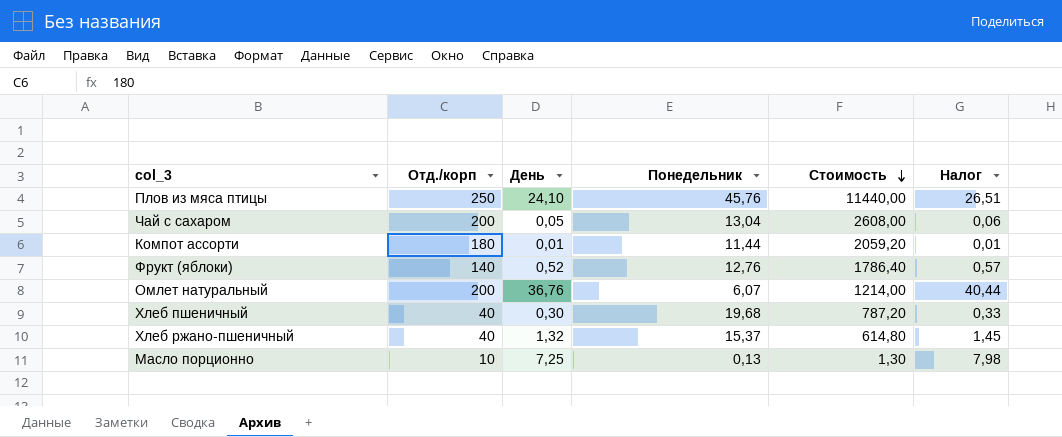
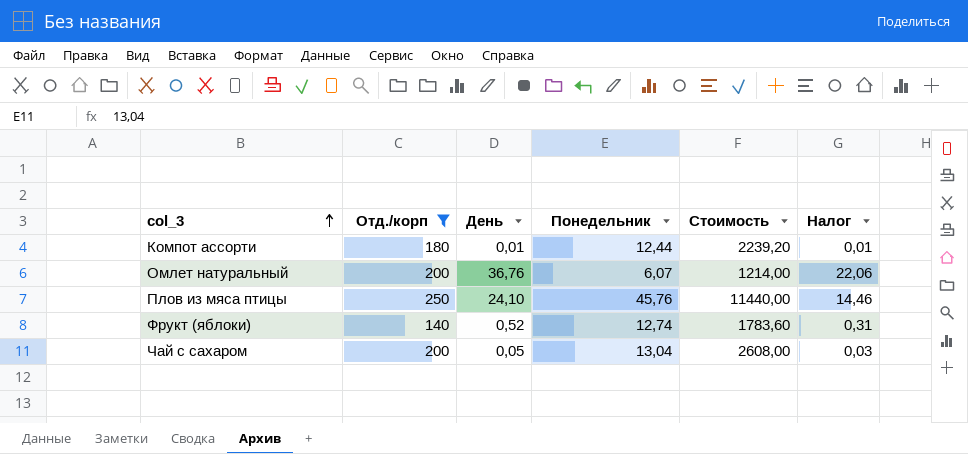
filter: none -> Отд./корп >= 140
row order: Стоимость descending -> col_3 ascending
column Налог | formula: [День] * 1,1 -> [День] * 0,6
Компот ассорти | Понедельник: 11,44 -> 12,44
Компот ассорти | Стоимость: 2059,20 -> 2239,20
Фрукт (яблоки) | Понедельник: 12,76 -> 12,74
Фрукт (яблоки) | Стоимость: 1786,40 -> 1783,60

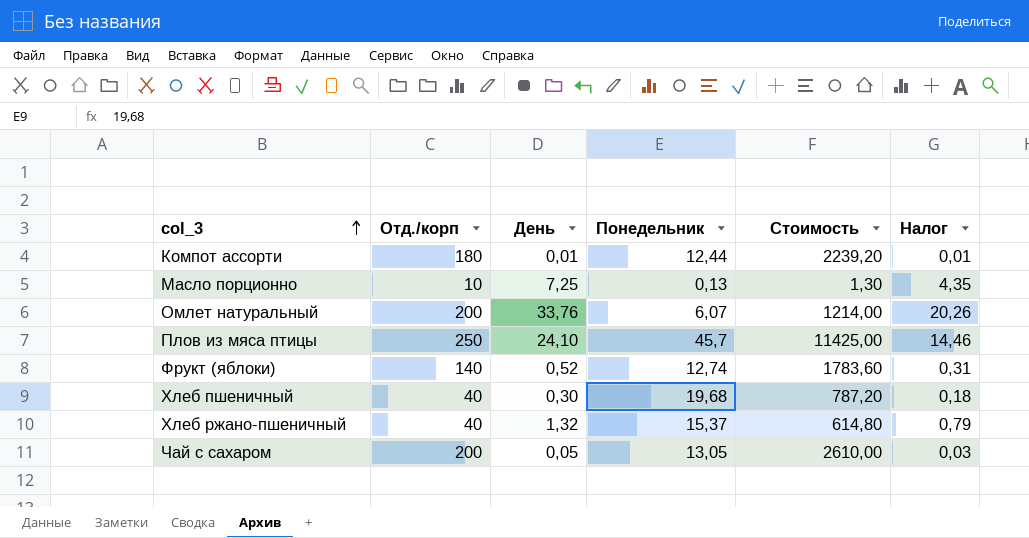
filter: Отд./корп >= 140 -> none
Омлет натуральный | День: 36,76 -> 33,76
Омлет натуральный | Налог: 22,06 -> 20,26
Плов из мяса птицы | Понедельник: 45,76 -> 45,7
Плов из мяса птицы | Стоимость: 11440,00 -> 11425,00
Чай с сахаром | Понедельник: 13,04 -> 13,05
Чай с сахаром | Стоимость: 2608,00 -> 2610,00

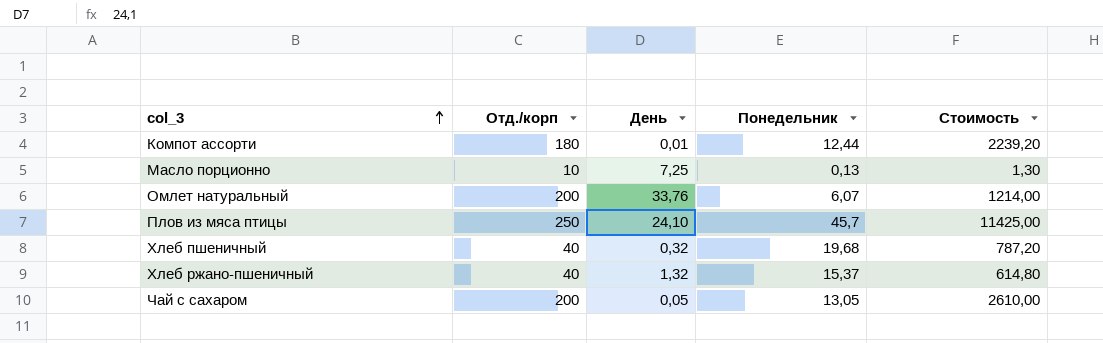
column Налог | formula: [День] * 0,6 -> none
row Фрукт (яблоки): 140 | 0,52 | 12,74 | 1783,60 | 0,31 -> none
Хлеб пшеничный | День: 0,30 -> 0,32

